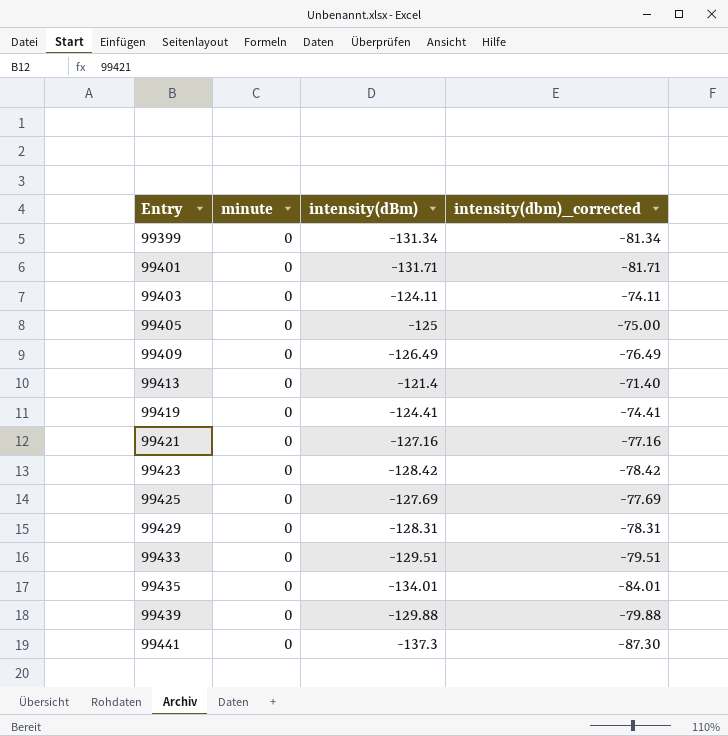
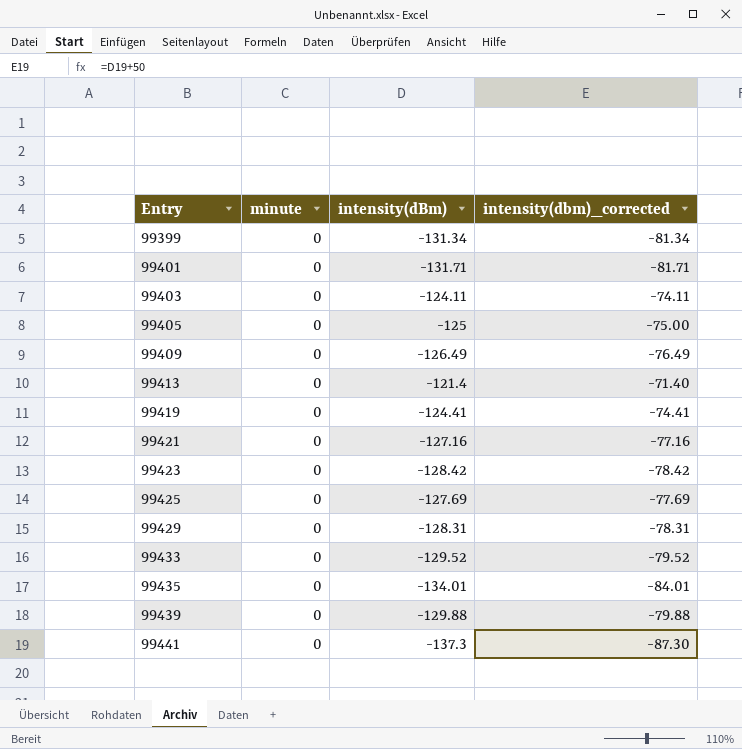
99433 | intensity(dBm): -129.51 -> -129.52
99433 | intensity(dbm)_corrected: -79.51 -> -79.52

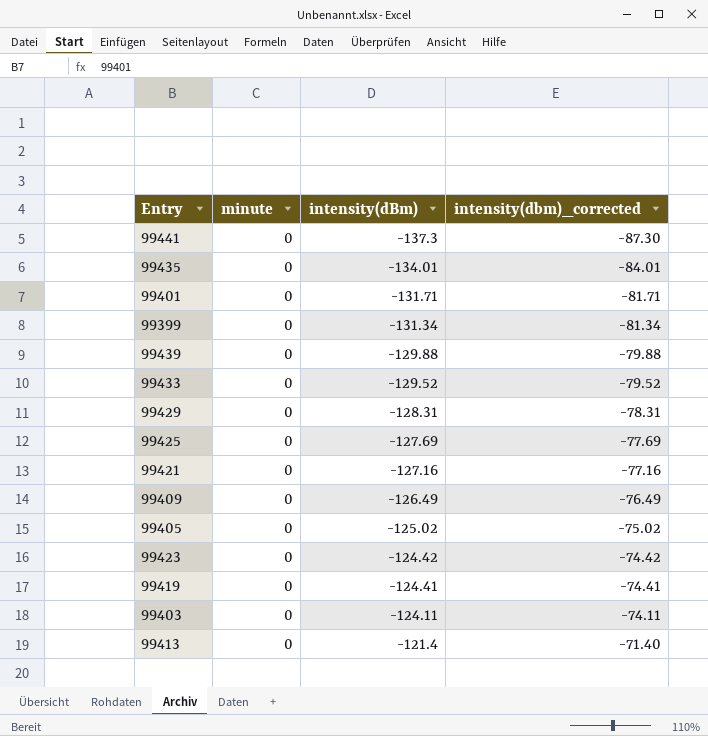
row order: Entry ascending -> intensity(dBm) ascending
99405 | intensity(dBm): -125 -> -125.02
99405 | intensity(dbm)_corrected: -75.00 -> -75.02
99423 | intensity(dBm): -128.42 -> -124.42
99423 | intensity(dbm)_corrected: -78.42 -> -74.42

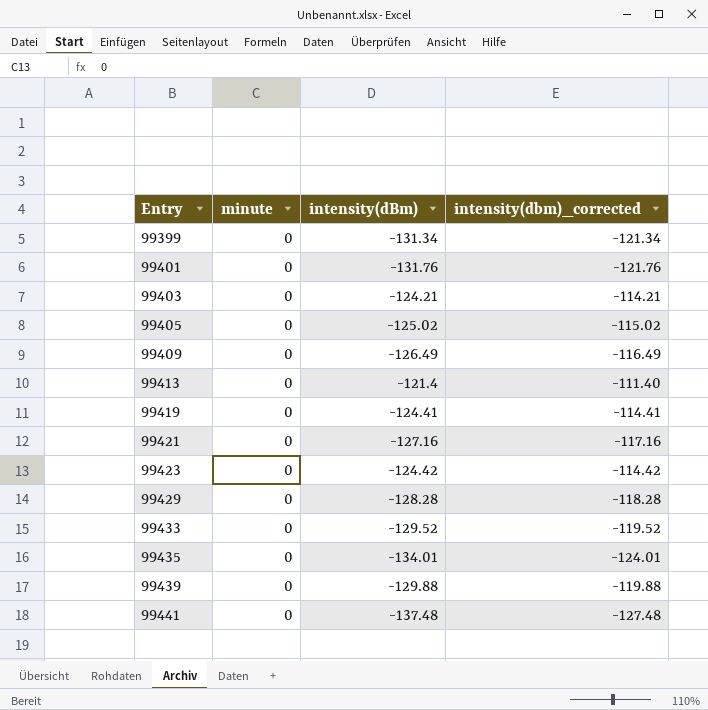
row order: intensity(dBm) ascending -> Entry ascending
column intensity(dbm)_corrected | formula: [intensity(dBm)] + 50 -> [intensity(dBm)] + 10
row 99425: 0 | -127.69 | -77.69 -> none
99401 | intensity(dBm): -131.71 -> -131.76
99403 | intensity(dBm): -124.11 -> -124.21
99429 | intensity(dBm): -128.31 -> -128.28
99441 | intensity(dBm): -137.3 -> -137.48

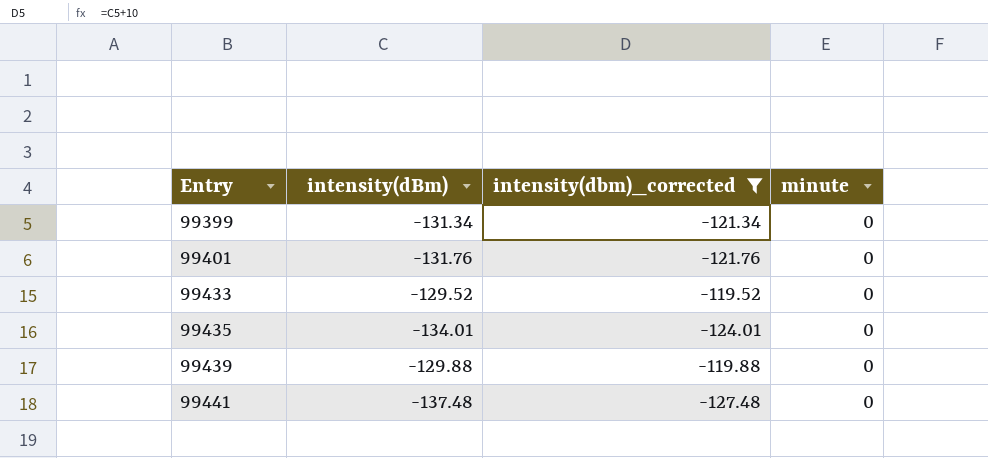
filter: none -> intensity(dbm)_corrected <= -119.52
column minute | position: 2 -> 4

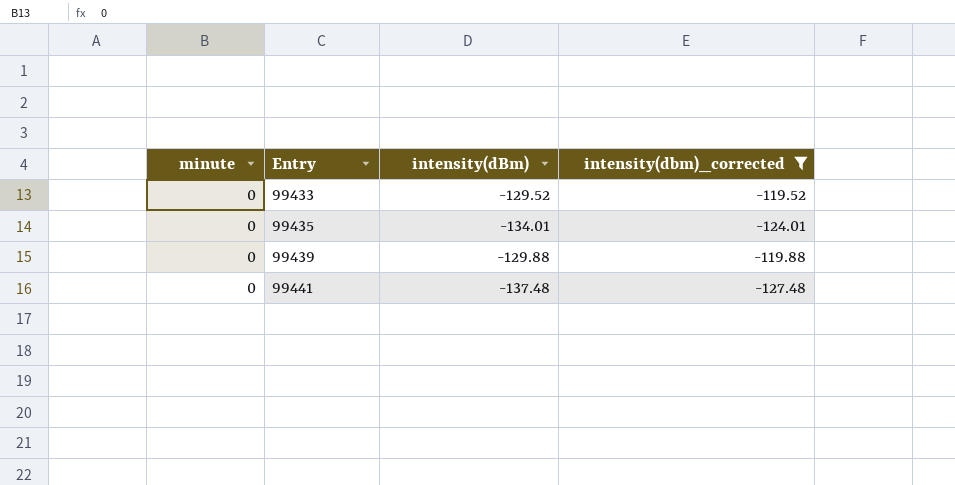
column minute | position: 4 -> 1
row 99399: -131.34 | -121.34 | 0 -> none
row 99401: -131.76 | -121.76 | 0 -> none

